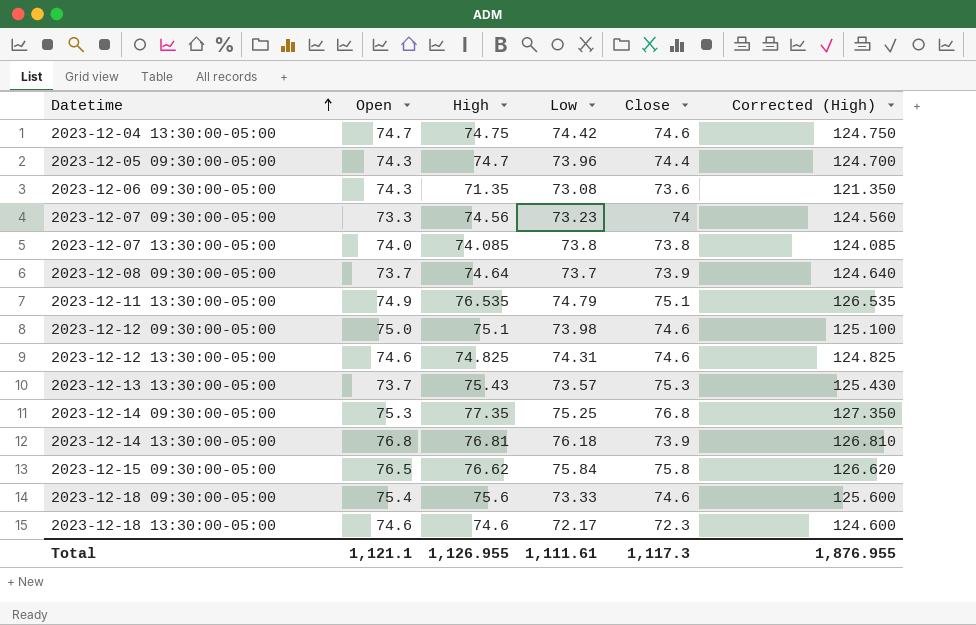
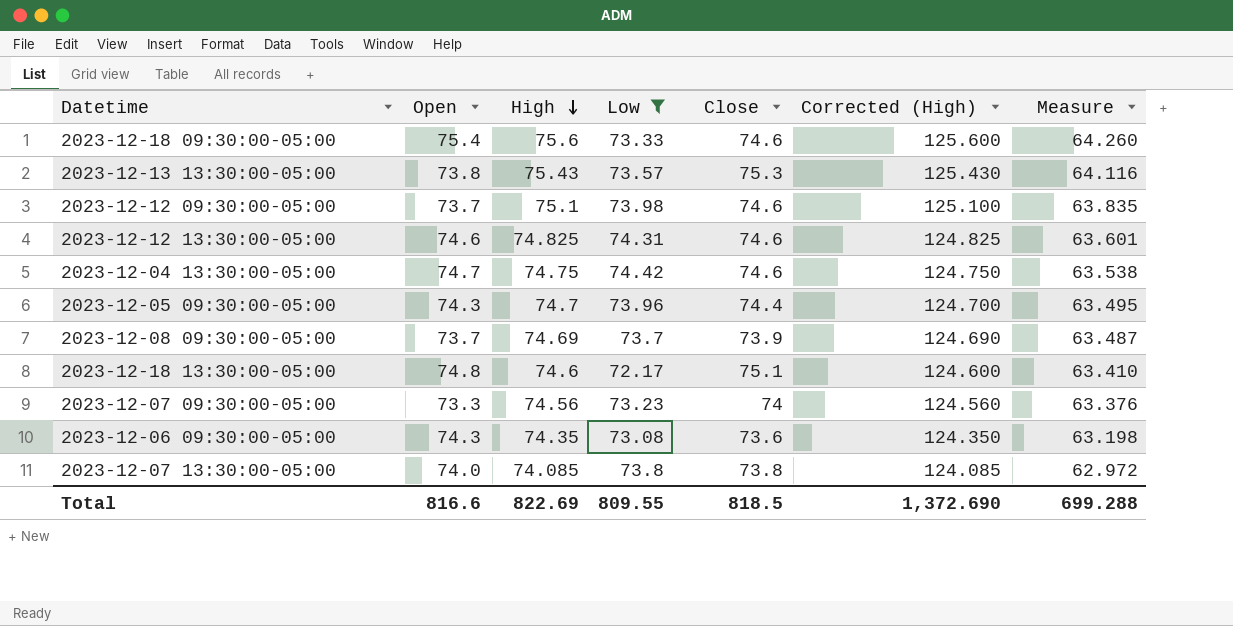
filter: none -> Low <= 74.42
row order: Datetime ascending -> High descending
column Measure | formula: none -> [High] * 0.85
2023-12-13 13:30:00-05:00 | Open: 73.7 -> 73.8
2023-12-12 09:30:00-05:00 | Open: 75.0 -> 73.7
2023-12-08 09:30:00-05:00 | High: 74.64 -> 74.69
2023-12-08 09:30:00-05:00 | Corrected (High): 124.640 -> 124.690
2023-12-18 13:30:00-05:00 | Open: 74.6 -> 74.8
2023-12-18 13:30:00-05:00 | Close: 72.3 -> 75.1
2023-12-06 09:30:00-05:00 | High: 71.35 -> 74.35
2023-12-06 09:30:00-05:00 | Corrected (High): 121.350 -> 124.350
Total | Open: 1,121.1 -> 816.6
Total | High: 1,126.955 -> 822.69
Total | Low: 1,111.61 -> 809.55
Total | Close: 1,117.3 -> 818.5
Total | Corrected (High): 1,876.955 -> 1,372.690

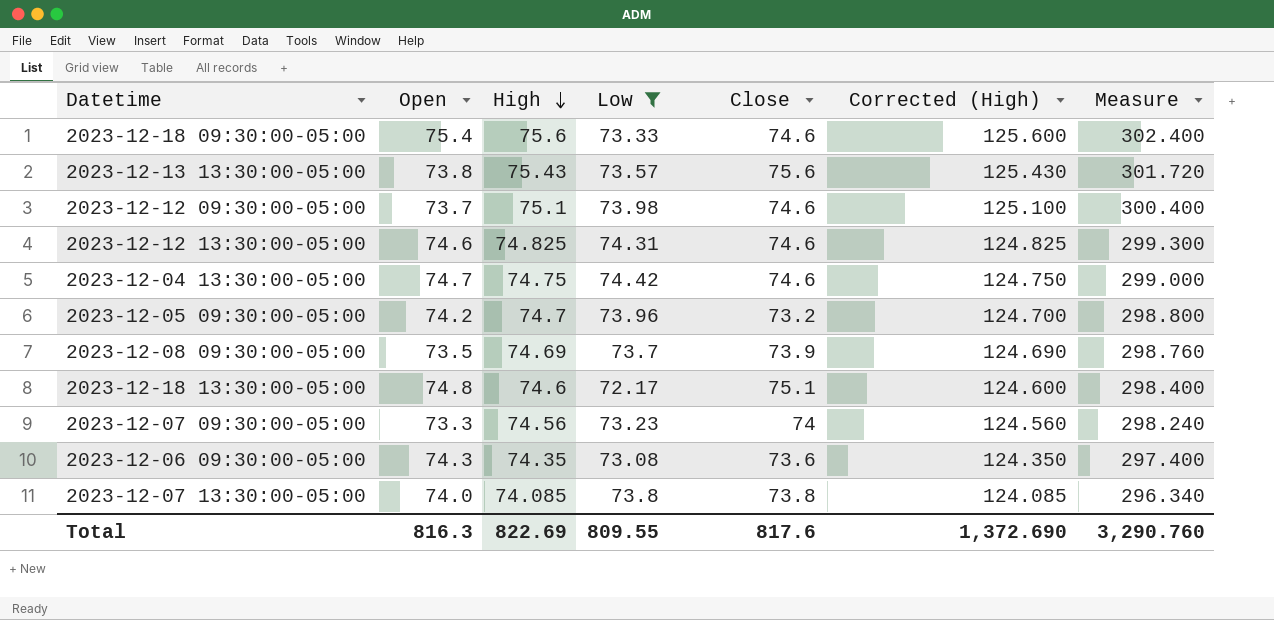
column Measure | formula: [High] * 0.85 -> [High] * 4
2023-12-13 13:30:00-05:00 | Close: 75.3 -> 75.6
2023-12-05 09:30:00-05:00 | Open: 74.3 -> 74.2
2023-12-05 09:30:00-05:00 | Close: 74.4 -> 73.2
2023-12-08 09:30:00-05:00 | Open: 73.7 -> 73.5
Total | Open: 816.6 -> 816.3
Total | Close: 818.5 -> 817.6
Total | Measure: 699.288 -> 3,290.760

